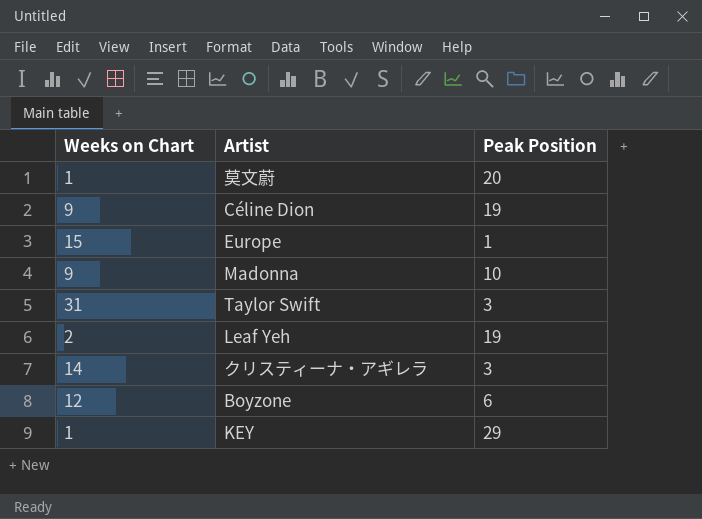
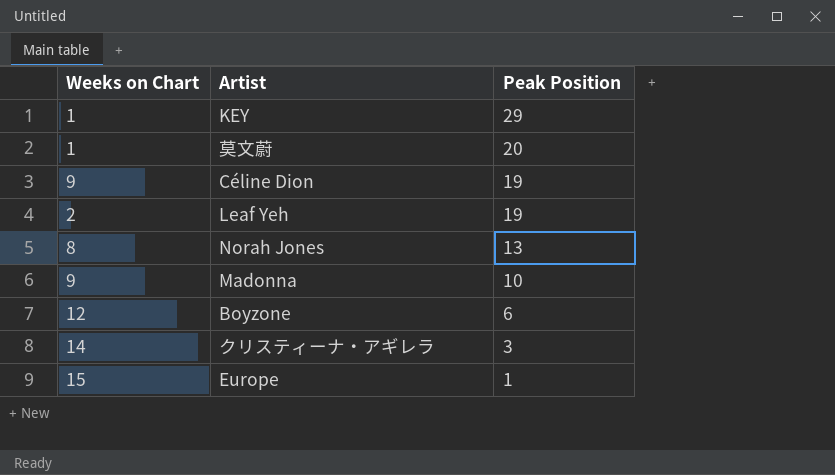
row order: none -> Peak Position descending
row Taylor Swift: 31 | 3 -> none
row Norah Jones: none -> 8 | 13

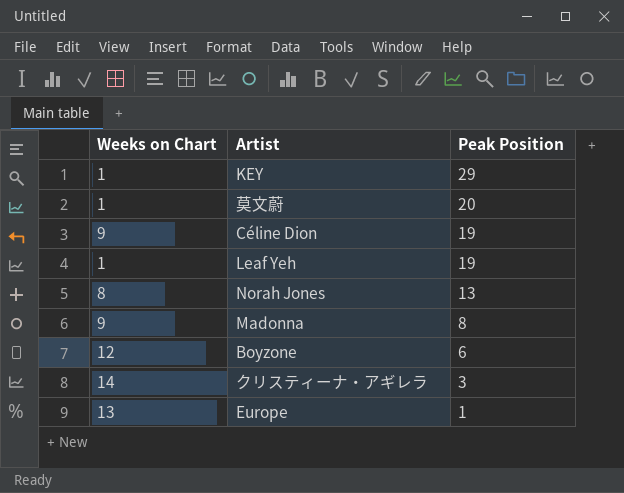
Leaf Yeh | Weeks on Chart: 2 -> 1
Madonna | Peak Position: 10 -> 8
Europe | Weeks on Chart: 15 -> 13

